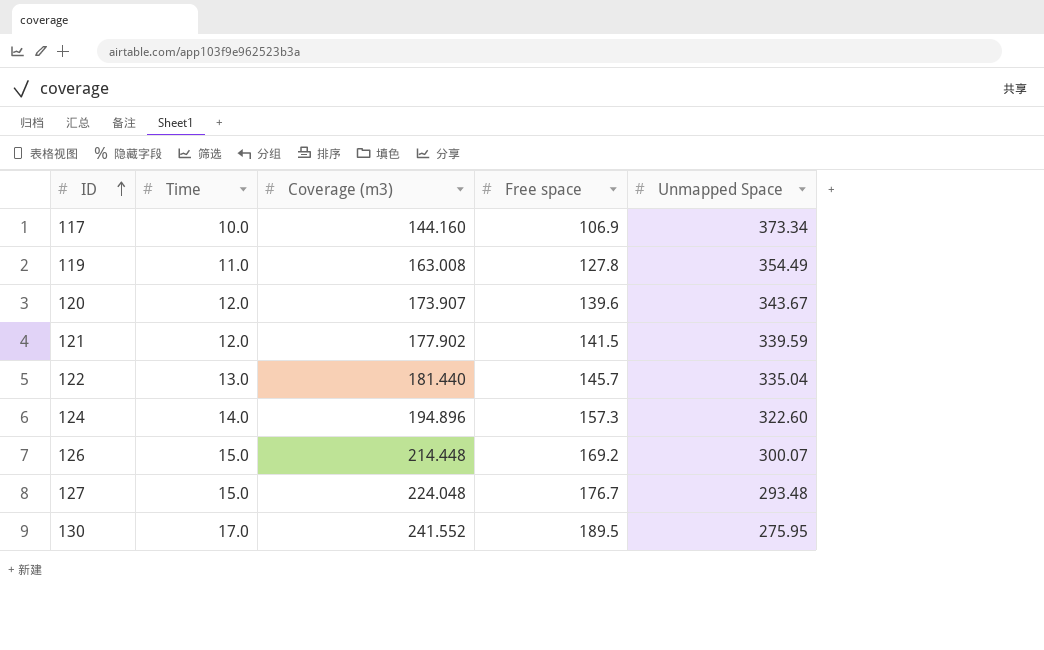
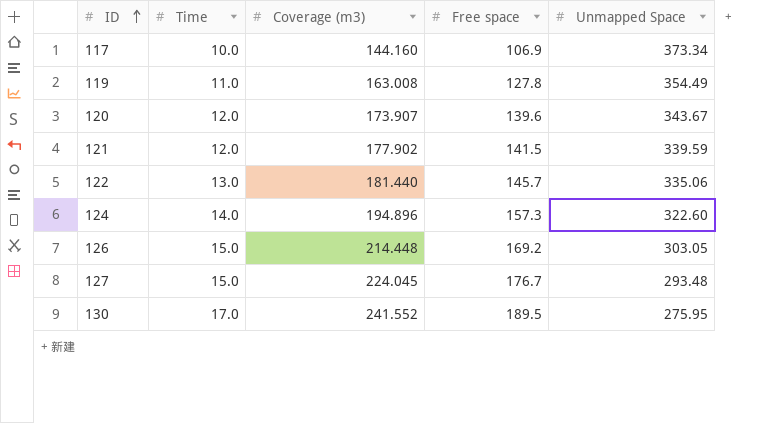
122 | Unmapped Space: 335.04 -> 335.06
126 | Unmapped Space: 300.07 -> 303.05
127 | Coverage (m3): 224.048 -> 224.045

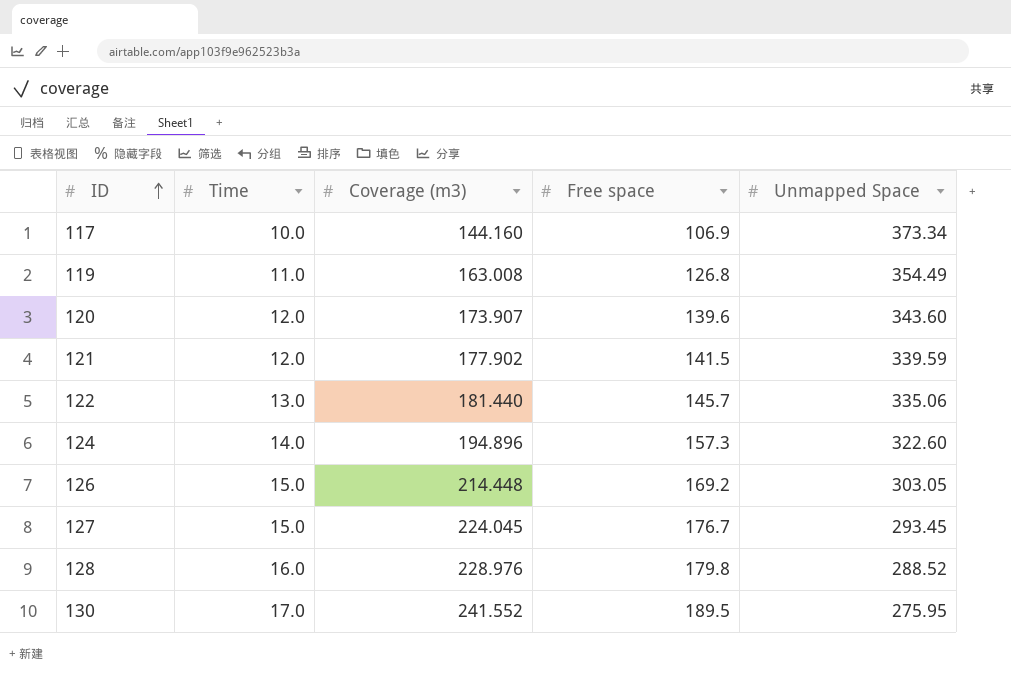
119 | Free space: 127.8 -> 126.8
120 | Unmapped Space: 343.67 -> 343.60
127 | Unmapped Space: 293.48 -> 293.45
row 128: none -> 16.0 | 228.976 | 179.8 | 288.52

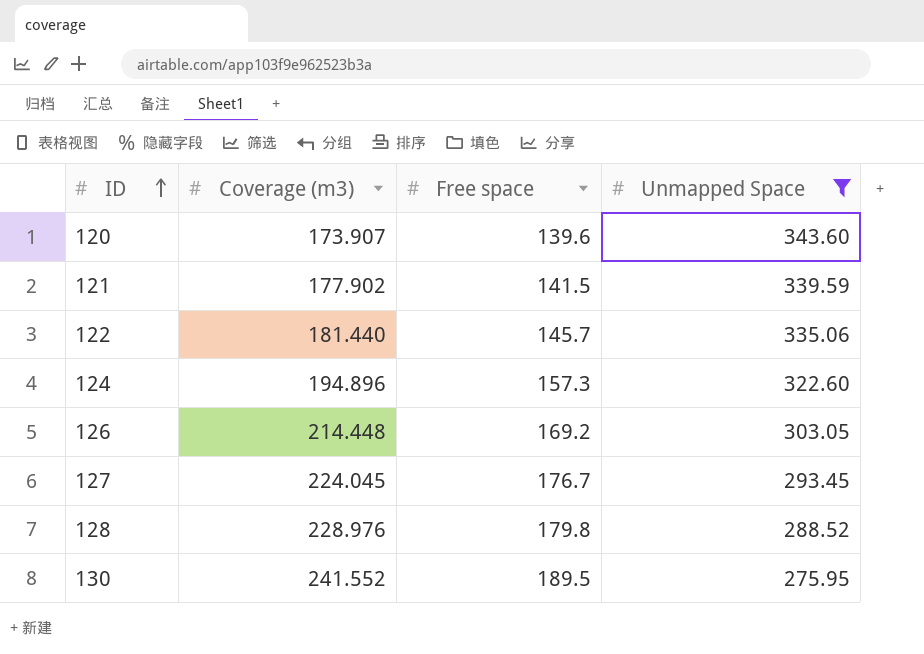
filter: none -> Unmapped Space <= 343.60
column Time | position: 2 -> none

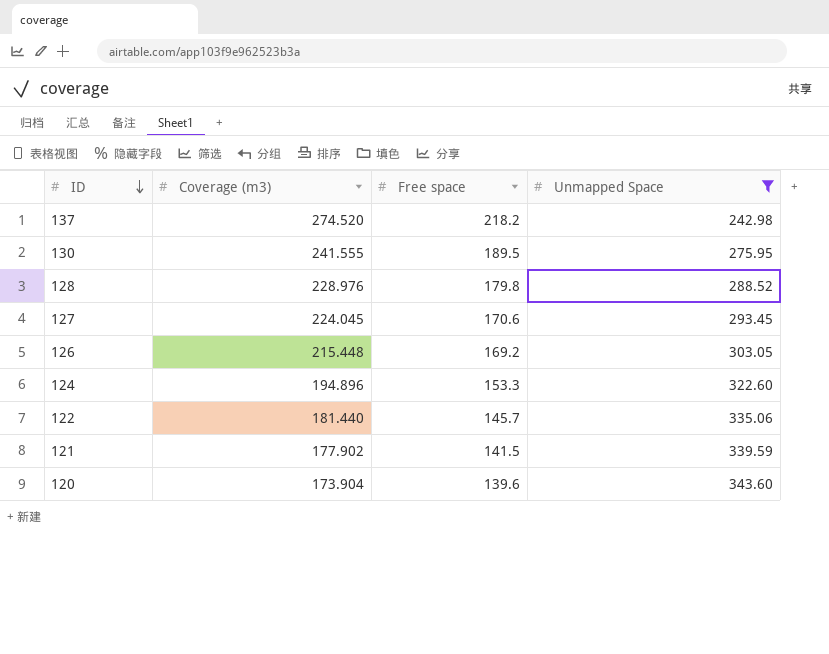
row order: ID ascending -> ID descending
row 137: none -> 274.520 | 218.2 | 242.98
130 | Coverage (m3): 241.552 -> 241.555
127 | Free space: 176.7 -> 170.6
126 | Coverage (m3): 214.448 -> 215.448
124 | Free space: 157.3 -> 153.3
120 | Coverage (m3): 173.907 -> 173.904

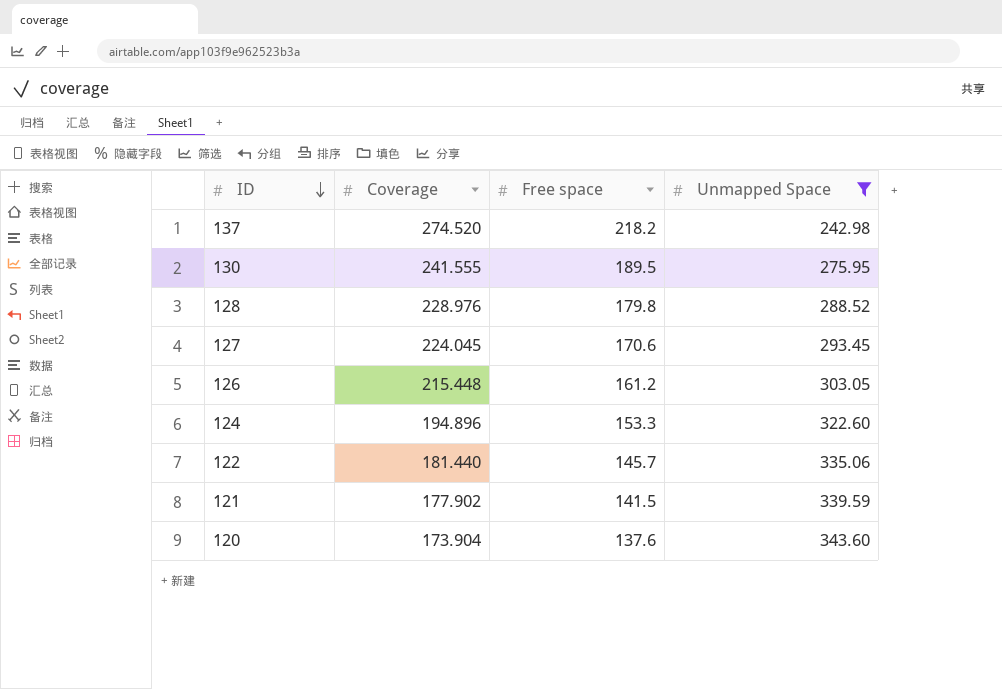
column name: Coverage (m3) -> Coverage
126 | Free space: 169.2 -> 161.2
120 | Free space: 139.6 -> 137.6

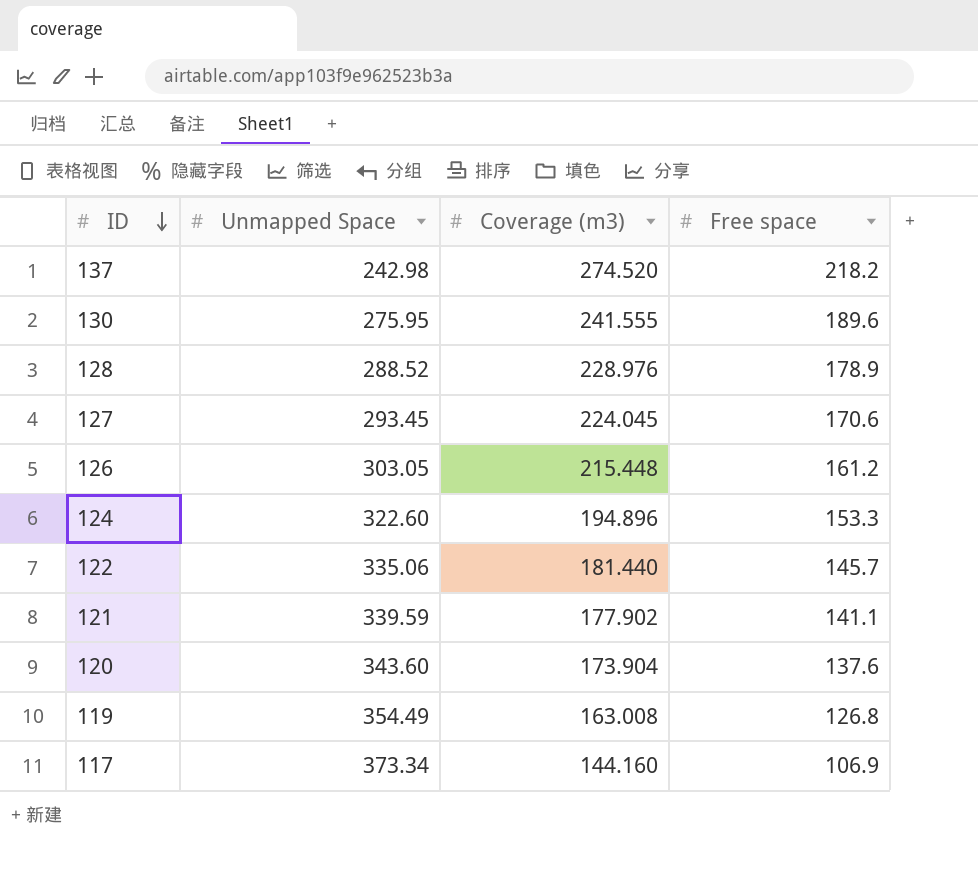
filter: Unmapped Space <= 343.60 -> none
column Unmapped Space | position: 4 -> 2
column name: Coverage -> Coverage (m3)
130 | Free space: 189.5 -> 189.6
128 | Free space: 179.8 -> 178.9
121 | Free space: 141.5 -> 141.1

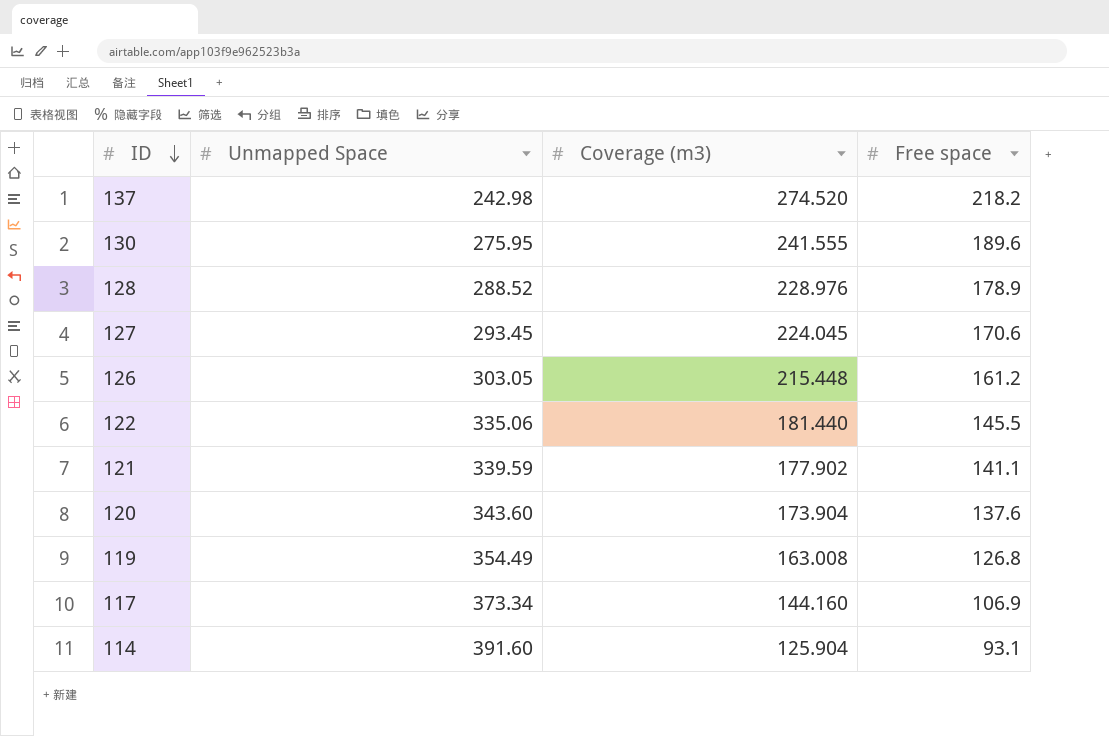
row 124: 322.60 | 194.896 | 153.3 -> none
122 | Free space: 145.7 -> 145.5
row 114: none -> 391.60 | 125.904 | 93.1

